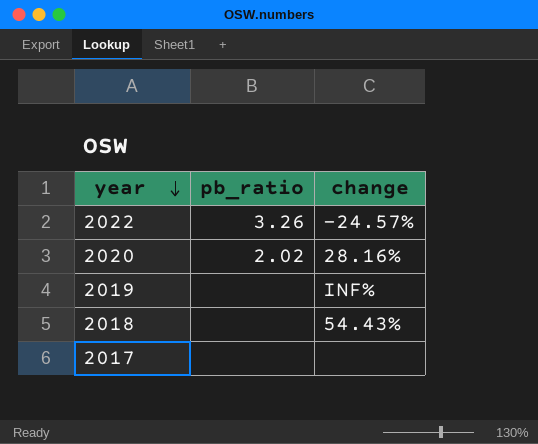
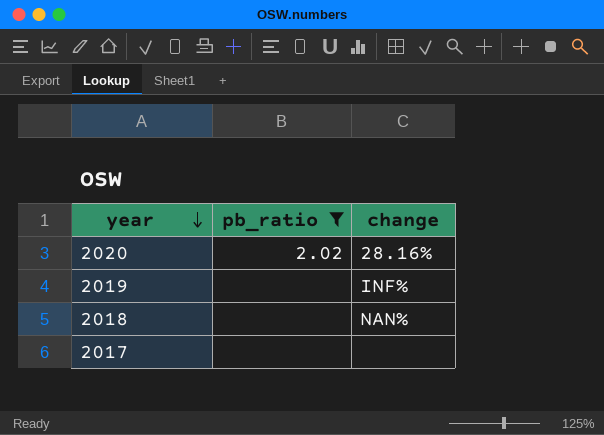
filter: none -> pb_ratio != 3.26
2018 | change: 54.43% -> NAN%

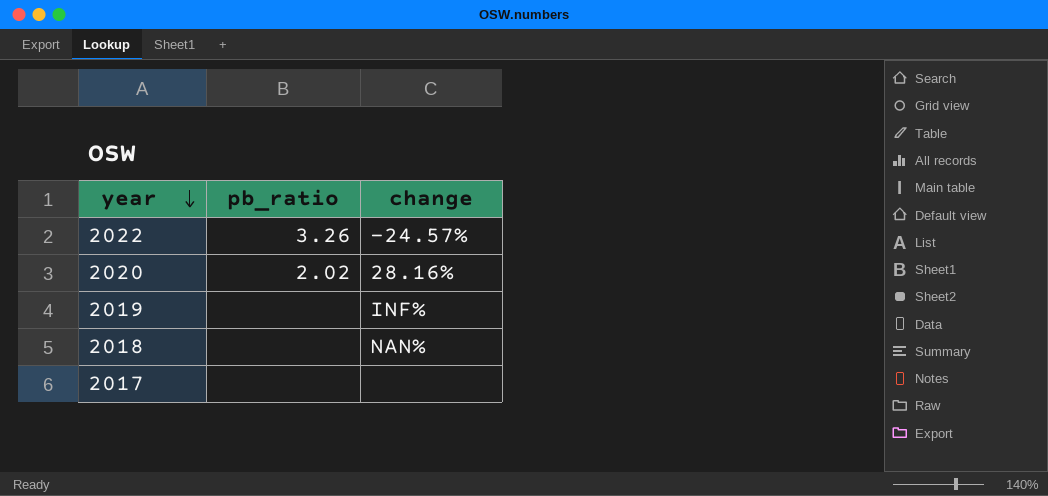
filter: pb_ratio != 3.26 -> none

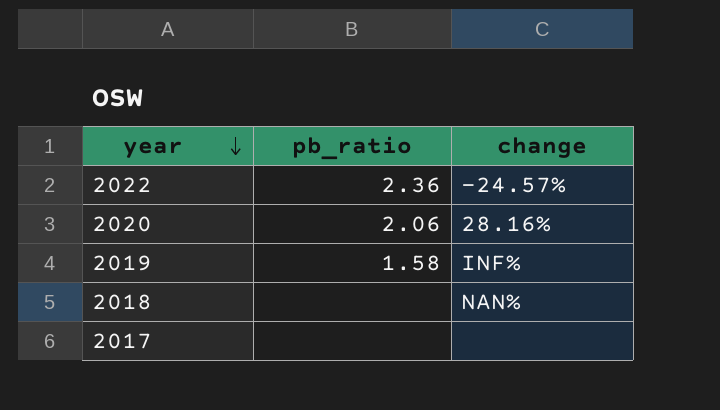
2022 | pb_ratio: 3.26 -> 2.36
2020 | pb_ratio: 2.02 -> 2.06
2019 | pb_ratio: none -> 1.58

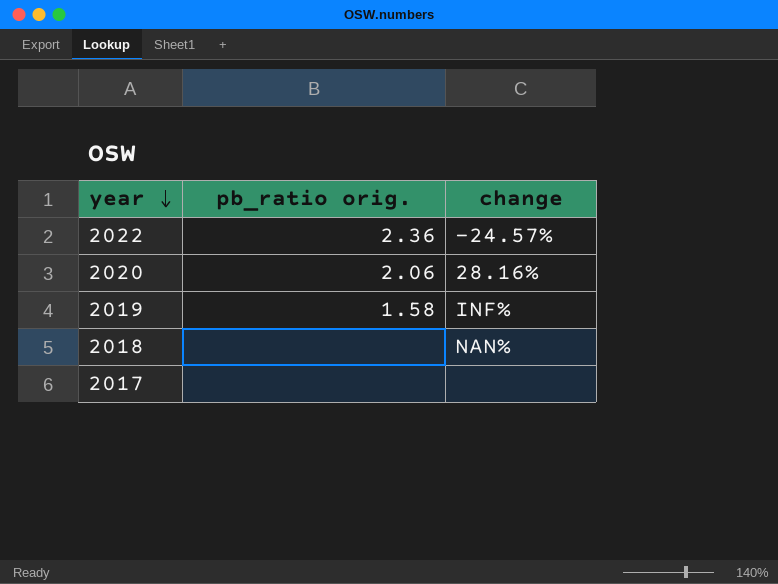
column name: pb_ratio -> pb_ratio orig.

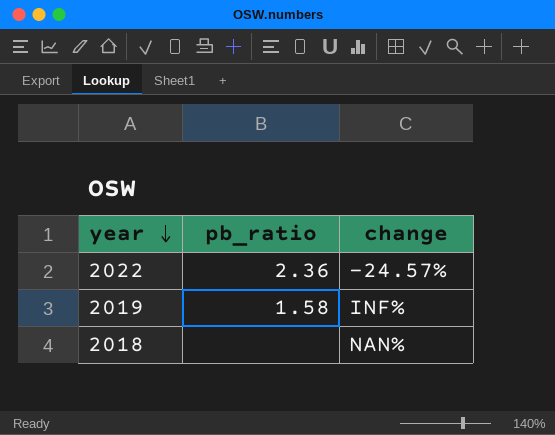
column name: pb_ratio orig. -> pb_ratio
row 2020: 2.06 | 28.16% -> none
row 2017: none | none -> none

